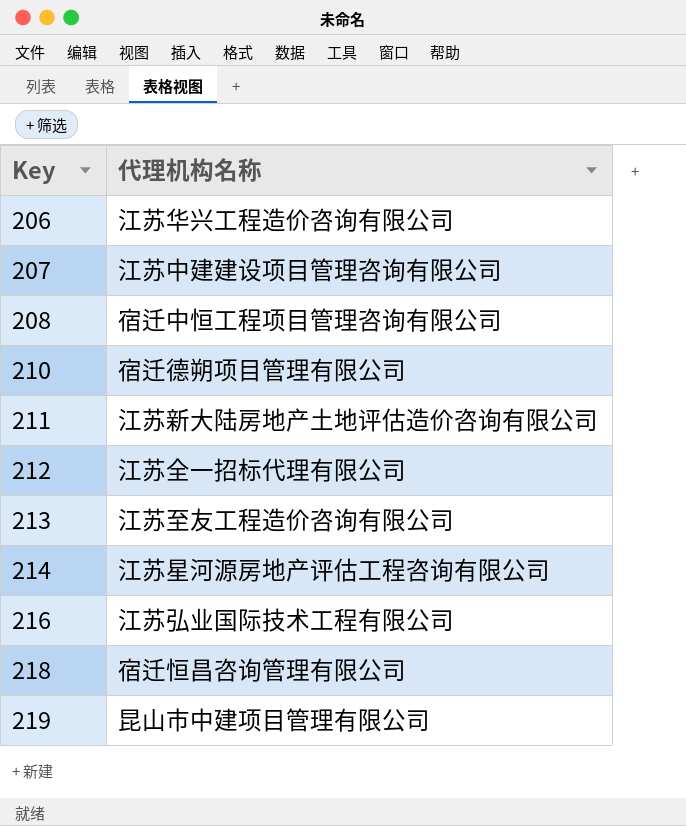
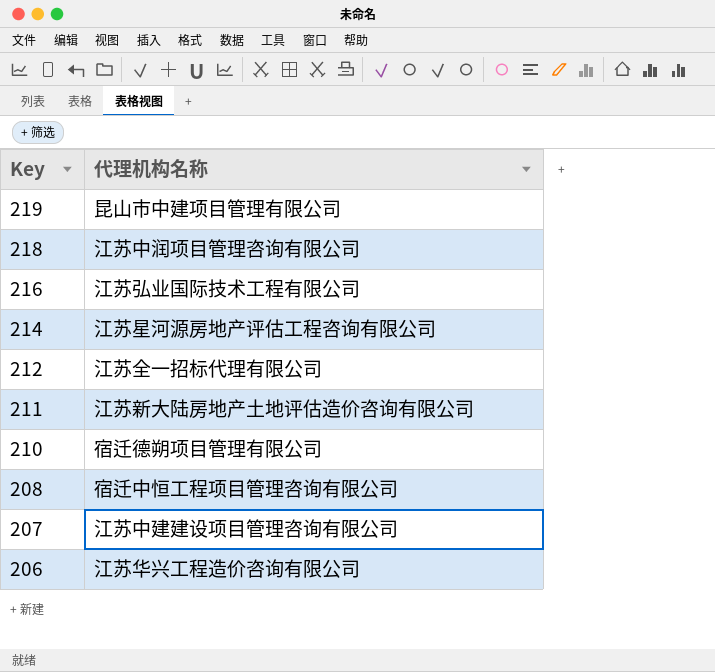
row order: Key ascending -> Key descending
row 213: 江苏至友工程造价咨询有限公司 -> none
218 | 代理机构名称: 宿迁恒昌咨询管理有限公司 -> 江苏中润项目管理咨询有限公司

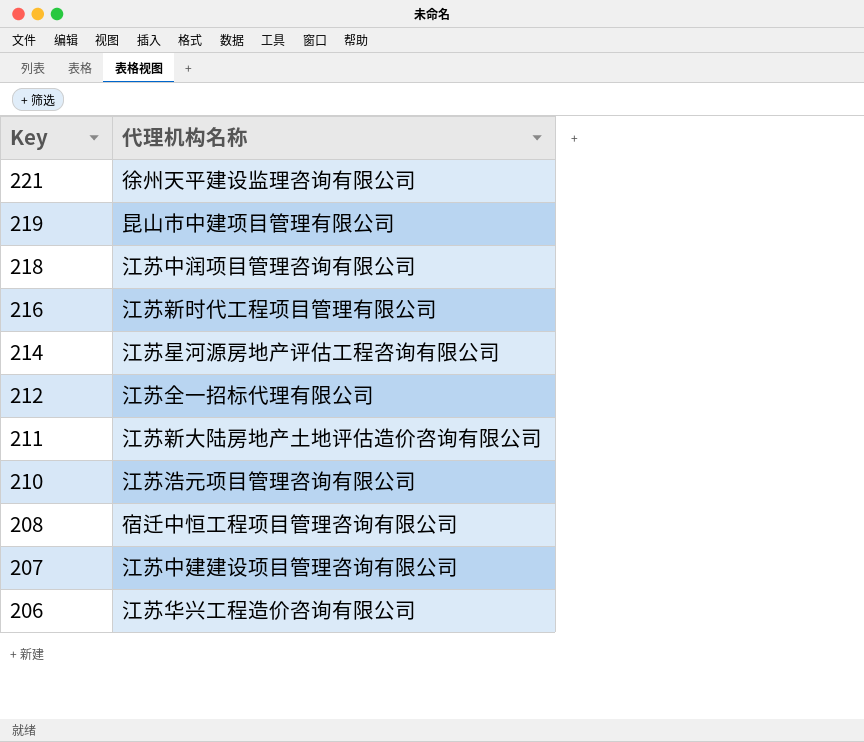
row 221: none -> 徐州天平建设监理咨询有限公司
216 | 代理机构名称: 江苏弘业国际技术工程有限公司 -> 江苏新时代工程项目管理有限公司
210 | 代理机构名称: 宿迁德朔项目管理有限公司 -> 江苏浩元项目管理咨询有限公司

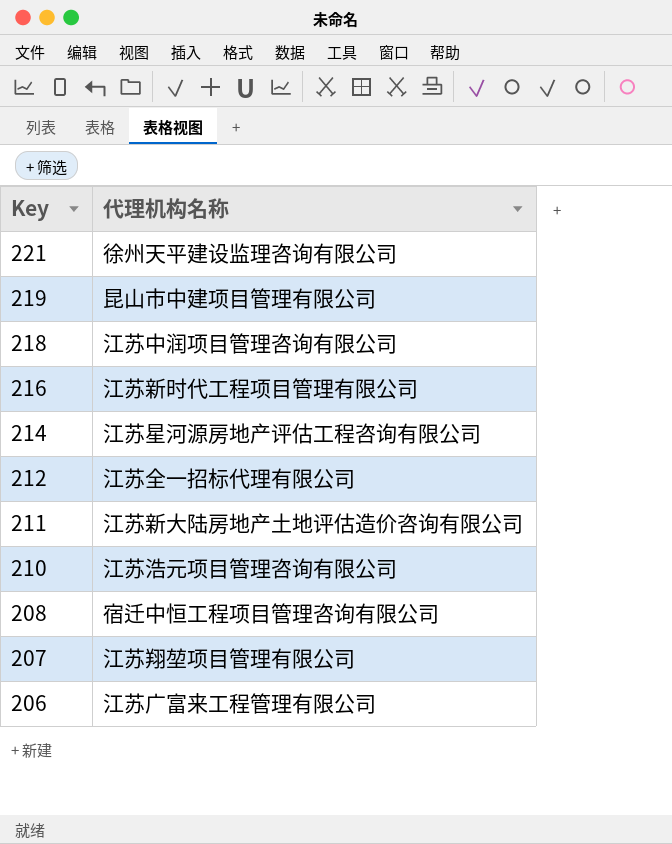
207 | 代理机构名称: 江苏中建建设项目管理咨询有限公司 -> 江苏翔堃项目管理有限公司
206 | 代理机构名称: 江苏华兴工程造价咨询有限公司 -> 江苏广富来工程管理有限公司

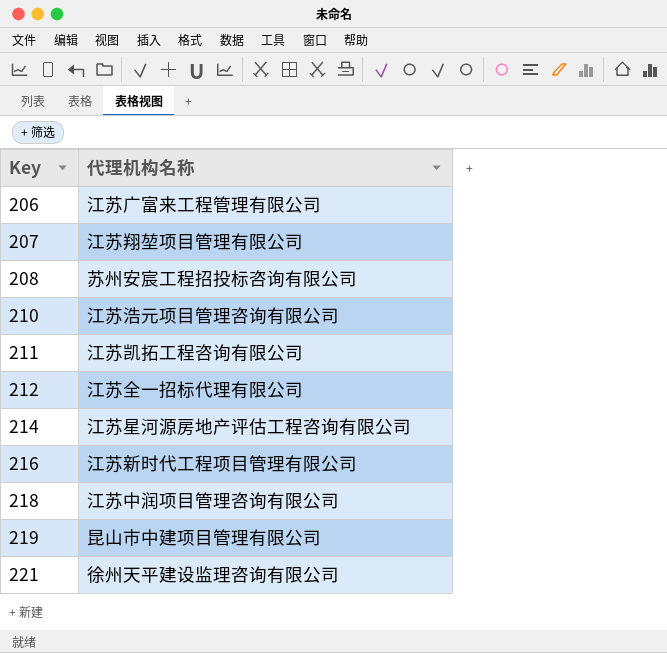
row order: Key descending -> Key ascending
208 | 代理机构名称: 宿迁中恒工程项目管理咨询有限公司 -> 苏州安宸工程招投标咨询有限公司
211 | 代理机构名称: 江苏新大陆房地产土地评估造价咨询有限公司 -> 江苏凯拓工程咨询有限公司

